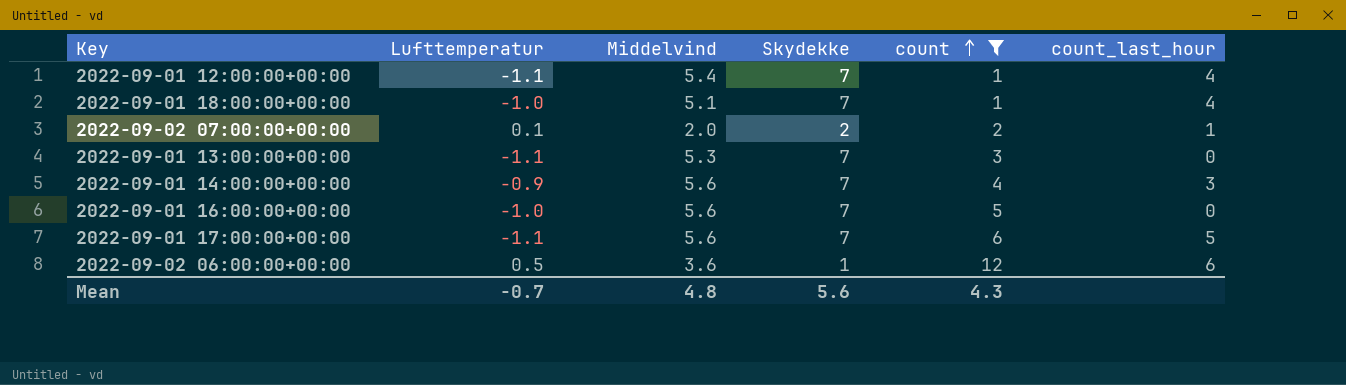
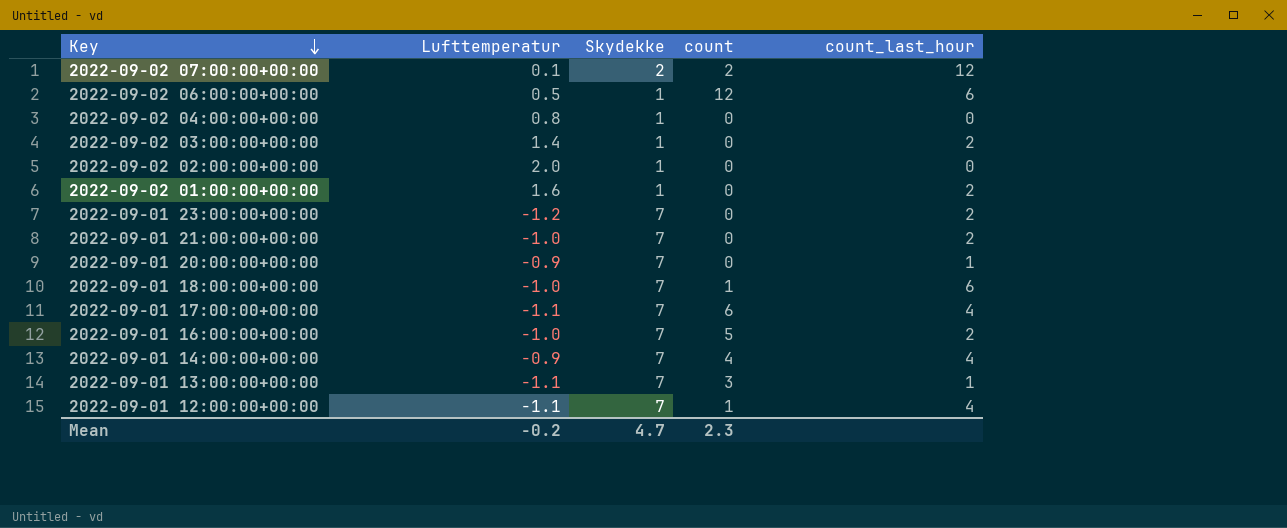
filter: count != 0 -> none
row order: count ascending -> Key descending
column Middelvind | position: 3 -> none
2022-09-02 07:00:00+00:00 | count_last_hour: 1 -> 12
2022-09-01 18:00:00+00:00 | count_last_hour: 4 -> 6
2022-09-01 17:00:00+00:00 | count_last_hour: 5 -> 4
2022-09-01 16:00:00+00:00 | count_last_hour: 0 -> 2
2022-09-01 14:00:00+00:00 | count_last_hour: 3 -> 4
2022-09-01 13:00:00+00:00 | count_last_hour: 0 -> 1
Mean | Lufttemperatur: -0.7 -> -0.2
Mean | Skydekke: 5.6 -> 4.7
Mean | count: 4.3 -> 2.3

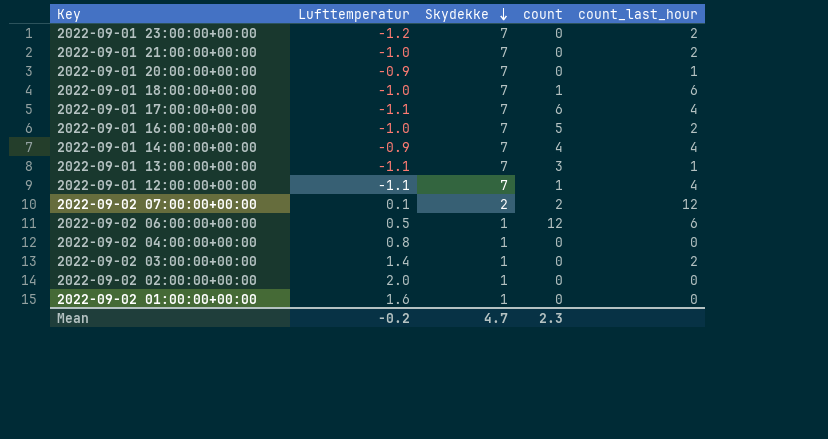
row order: Key descending -> Skydekke descending
2022-09-02 01:00:00+00:00 | count_last_hour: 2 -> 0

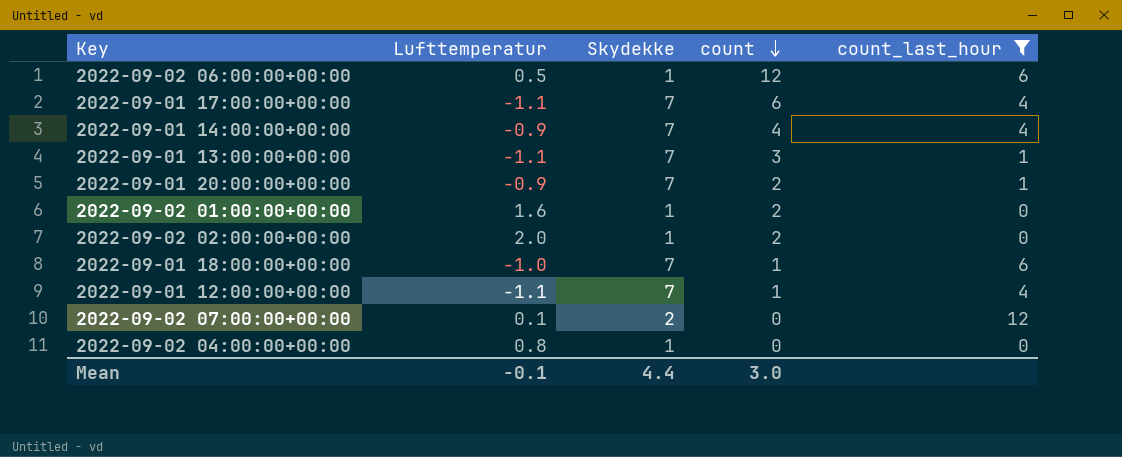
filter: none -> count_last_hour != 2
row order: Skydekke descending -> count descending
2022-09-01 20:00:00+00:00 | count: 0 -> 2
2022-09-02 01:00:00+00:00 | count: 0 -> 2
2022-09-02 02:00:00+00:00 | count: 0 -> 2
2022-09-02 07:00:00+00:00 | count: 2 -> 0
Mean | Lufttemperatur: -0.2 -> -0.1
Mean | Skydekke: 4.7 -> 4.4
Mean | count: 2.3 -> 3.0

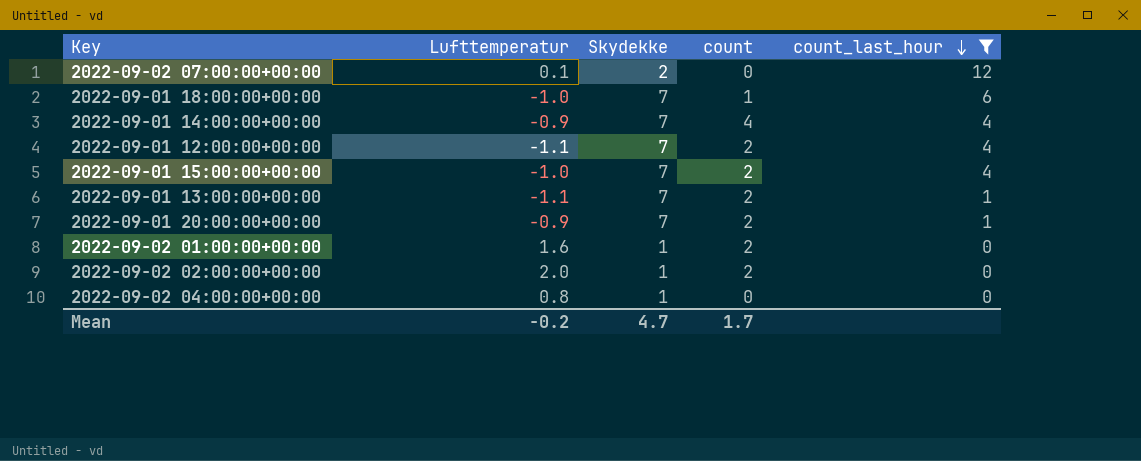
row order: count descending -> count_last_hour descending
row 2022-09-02 06:00:00+00:00: 0.5 | 1 | 12 | 6 -> none
row 2022-09-01 17:00:00+00:00: -1.1 | 7 | 6 | 4 -> none
2022-09-01 12:00:00+00:00 | count: 1 -> 2
row 2022-09-01 15:00:00+00:00: none -> -1.0 | 7 | 2 | 4
2022-09-01 13:00:00+00:00 | count: 3 -> 2
Mean | Lufttemperatur: -0.1 -> -0.2
Mean | Skydekke: 4.4 -> 4.7
Mean | count: 3.0 -> 1.7

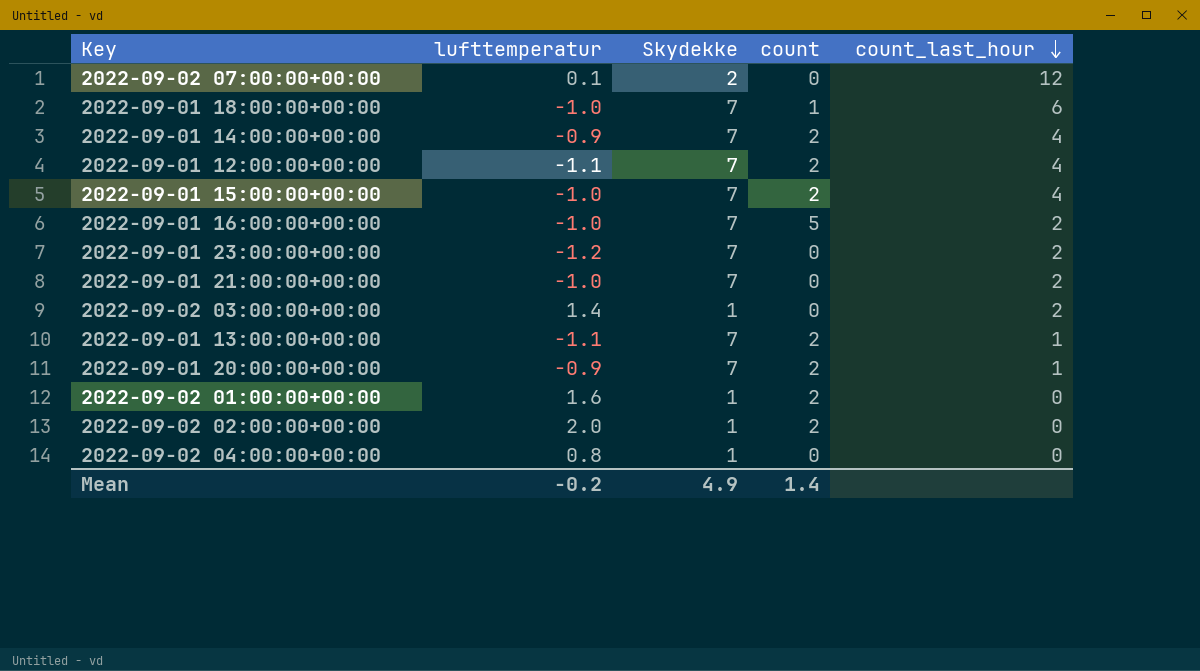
filter: count_last_hour != 2 -> none
column name: Lufttemperatur -> lufttemperatur
2022-09-01 14:00:00+00:00 | count: 4 -> 2
Mean | Skydekke: 4.7 -> 4.9
Mean | count: 1.7 -> 1.4

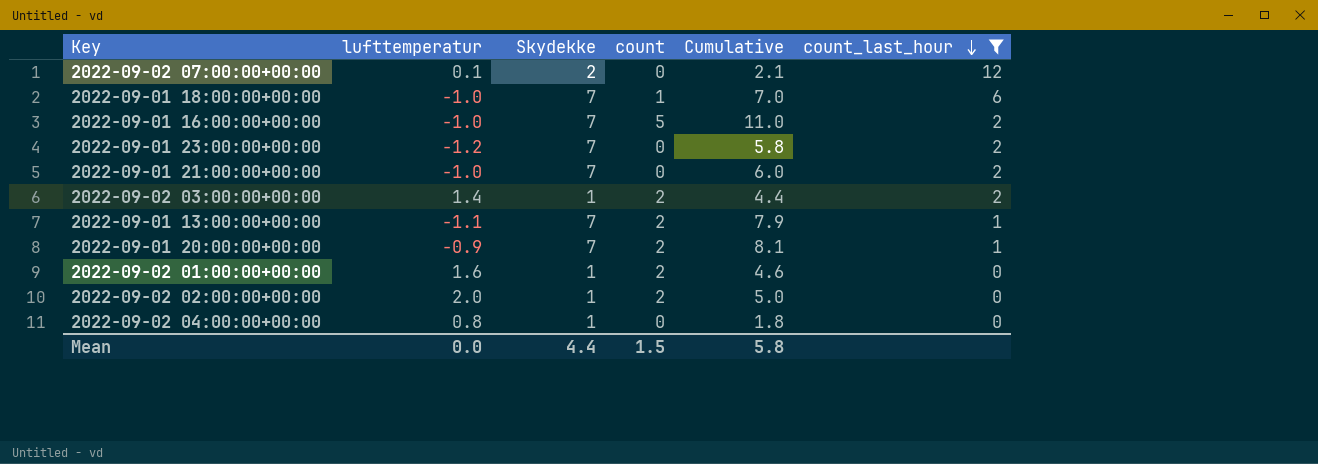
filter: none -> count_last_hour != 4
column Cumulative | formula: none -> [lufttemperatur] + [Skydekke] + [count]
2022-09-02 03:00:00+00:00 | count: 0 -> 2
Mean | lufttemperatur: -0.2 -> 0.0
Mean | Skydekke: 4.9 -> 4.4
Mean | count: 1.4 -> 1.5

